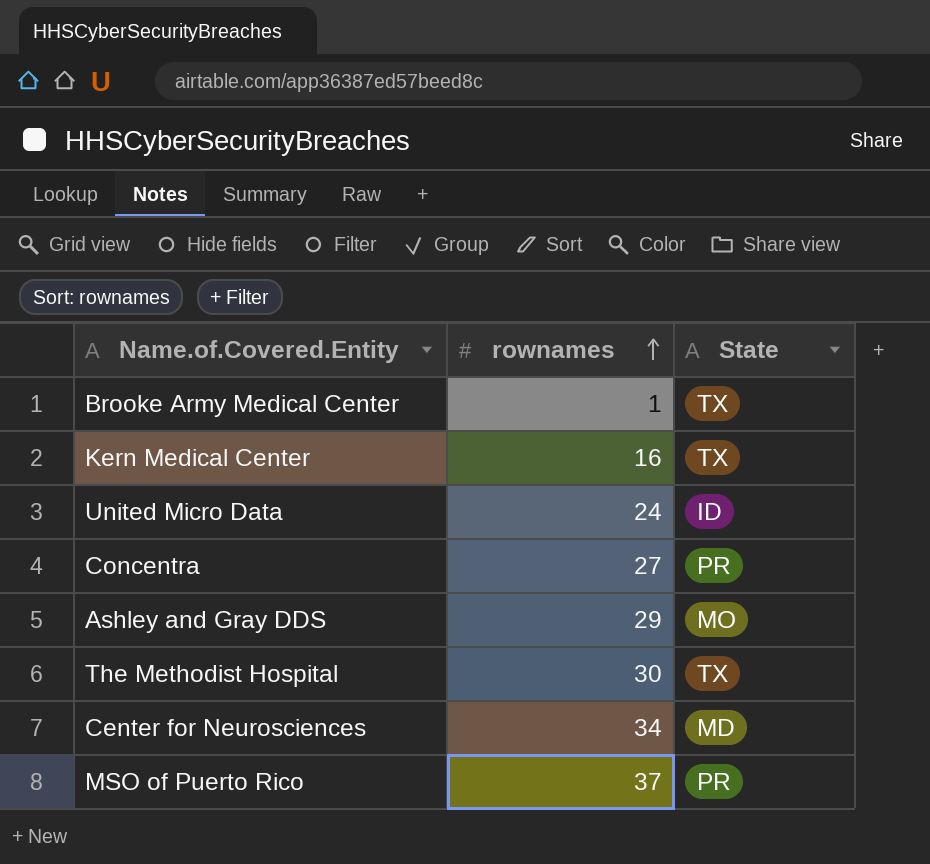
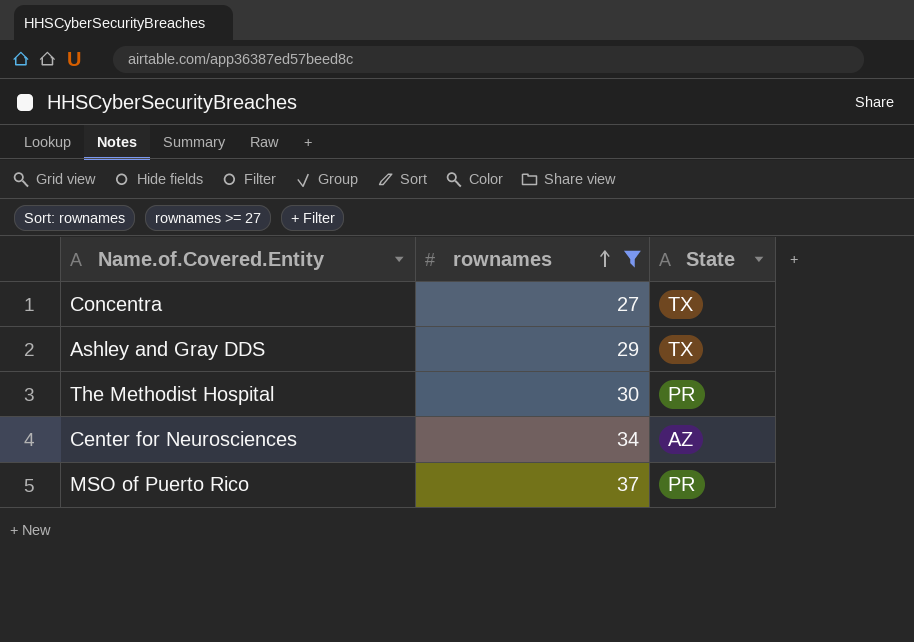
filter: none -> rownames >= 27
Concentra | State: PR -> TX
Ashley and Gray DDS | State: MO -> TX
The Methodist Hospital | State: TX -> PR
Center for Neurosciences | State: MD -> AZ

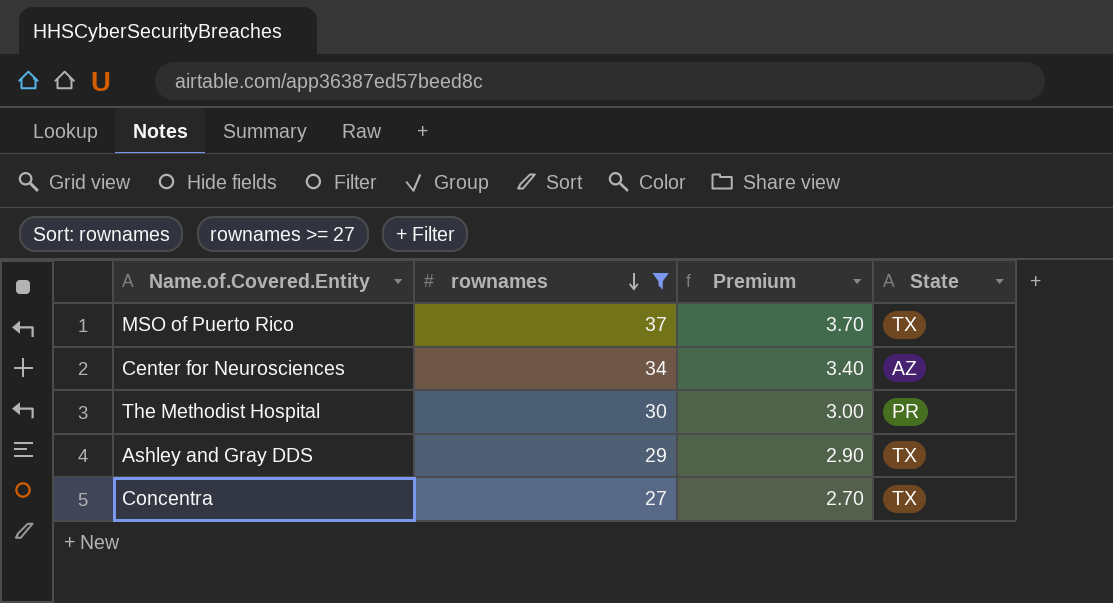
row order: rownames ascending -> rownames descending
column Premium | formula: none -> [rownames] * 0.1
MSO of Puerto Rico | State: PR -> TX

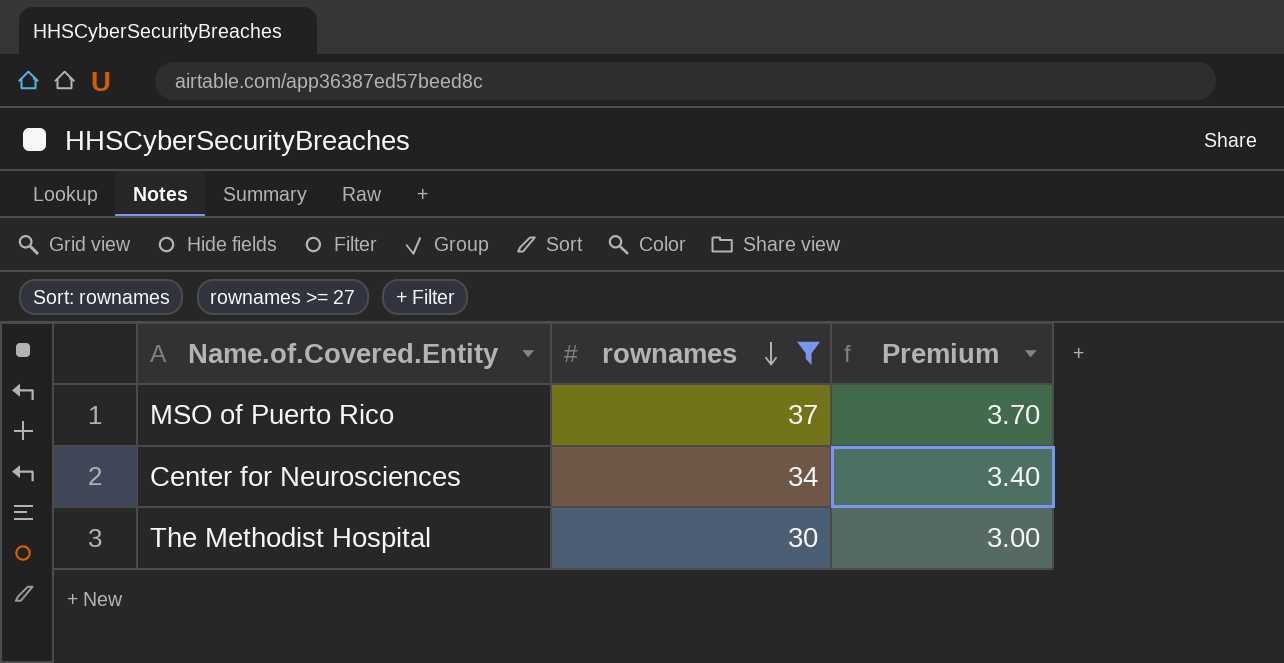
column State | position: 4 -> none
row Ashley and Gray DDS: 29 | 2.90 | TX -> none
row Concentra: 27 | 2.70 | TX -> none

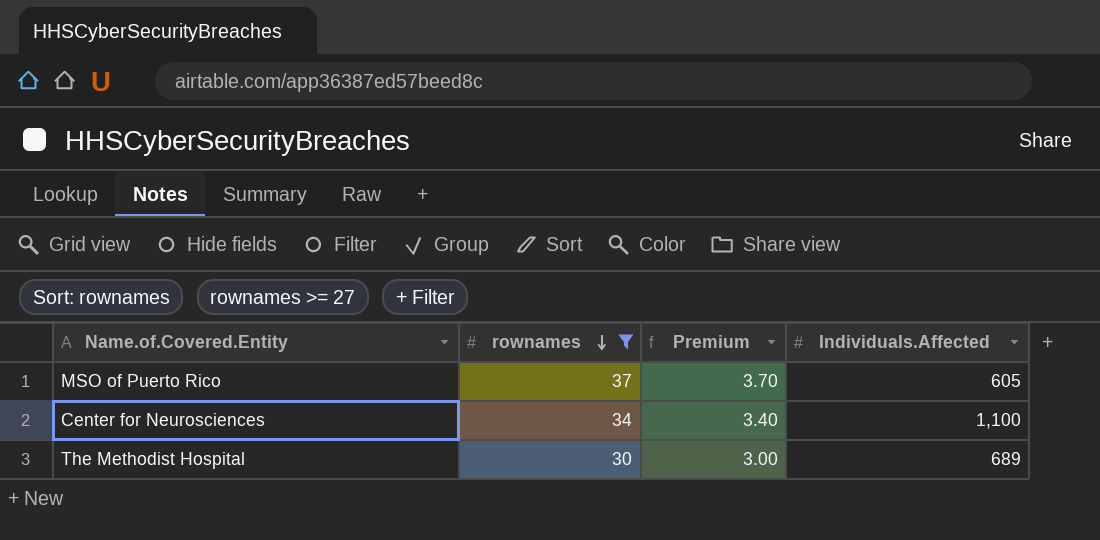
column Individuals.Affected | position: none -> 4

